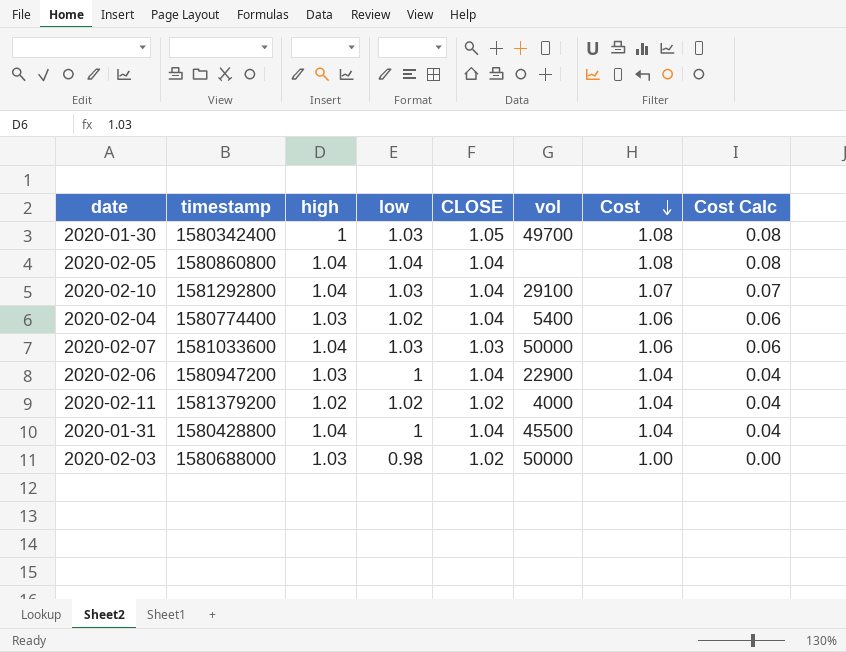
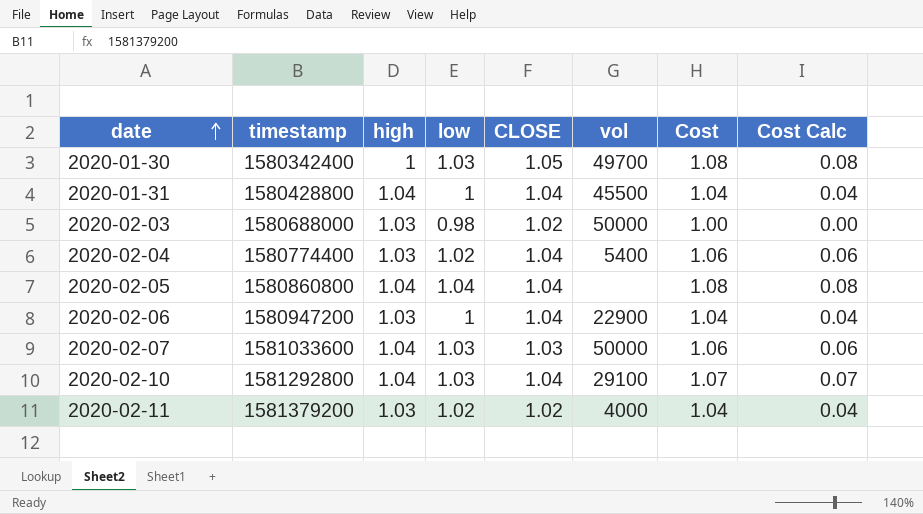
row order: Cost descending -> date ascending
2020-02-11 | high: 1.02 -> 1.03

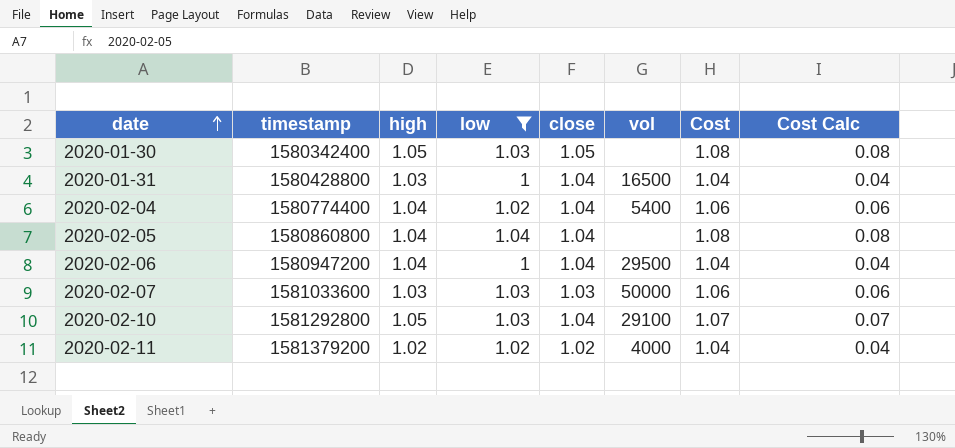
filter: none -> low != 0.98
column name: CLOSE -> close
2020-01-30 | high: 1 -> 1.05
2020-01-30 | vol: 49700 -> none
2020-01-31 | high: 1.04 -> 1.03
2020-01-31 | vol: 45500 -> 16500
2020-02-04 | high: 1.03 -> 1.04
2020-02-06 | high: 1.03 -> 1.04
2020-02-06 | vol: 22900 -> 29500
2020-02-07 | high: 1.04 -> 1.03
2020-02-10 | high: 1.04 -> 1.05
2020-02-11 | high: 1.03 -> 1.02

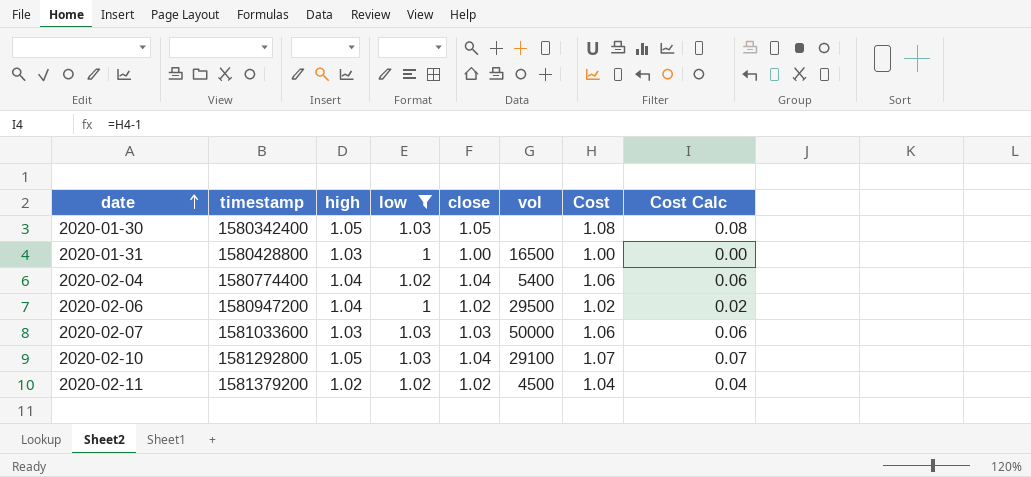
row 2020-02-05: 1580860800 | 1.04 | 1.04 | 1.04 | none | 1.08 | 0.08 -> none
2020-01-31 | close: 1.04 -> 1.00
2020-01-31 | Cost: 1.04 -> 1.00
2020-01-31 | Cost Calc: 0.04 -> 0.00
2020-02-06 | close: 1.04 -> 1.02
2020-02-06 | Cost: 1.04 -> 1.02
2020-02-06 | Cost Calc: 0.04 -> 0.02
2020-02-11 | vol: 4000 -> 4500

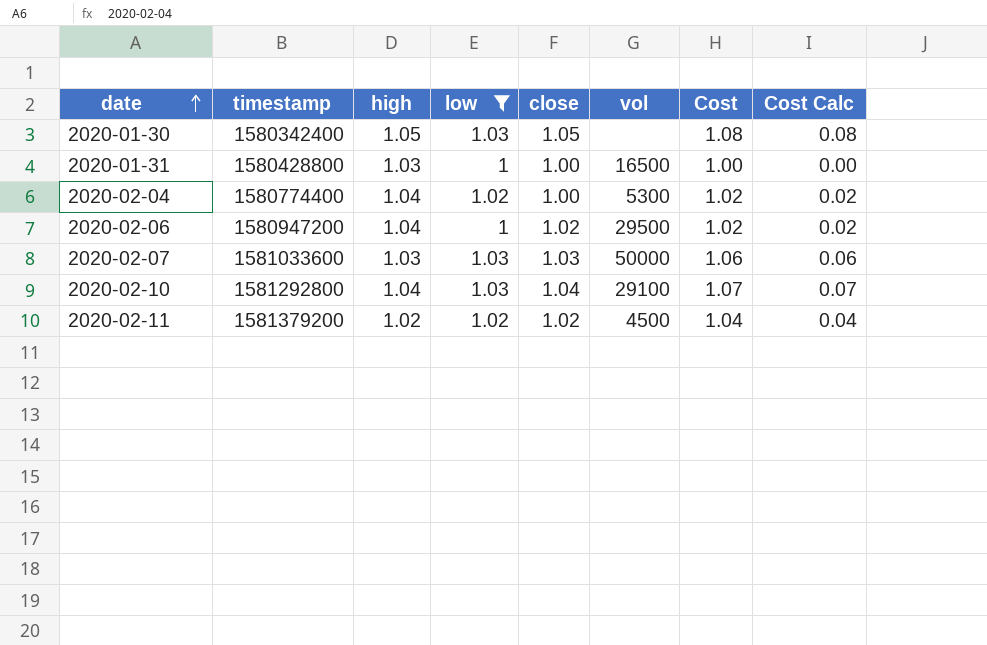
2020-02-04 | close: 1.04 -> 1.00
2020-02-04 | vol: 5400 -> 5300
2020-02-04 | Cost: 1.06 -> 1.02
2020-02-04 | Cost Calc: 0.06 -> 0.02
2020-02-10 | high: 1.05 -> 1.04

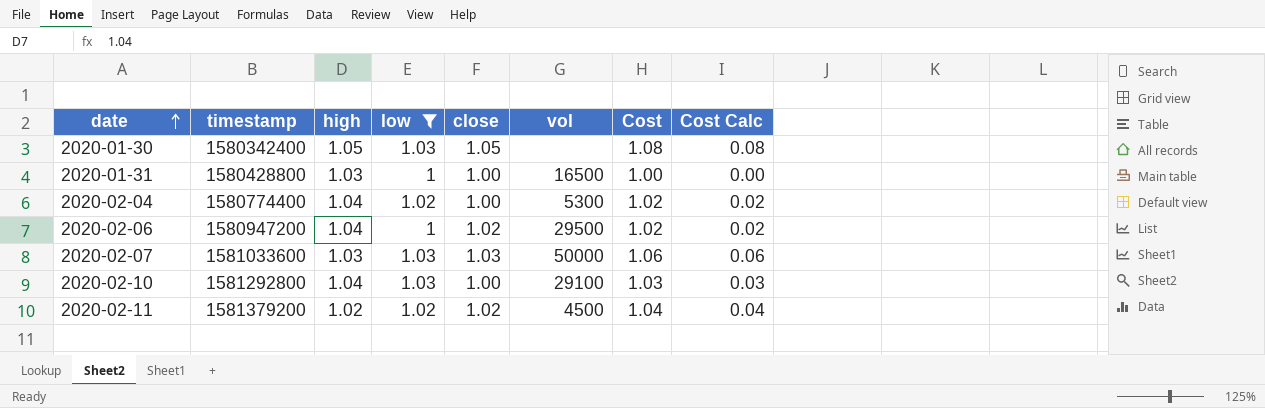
2020-02-10 | close: 1.04 -> 1.00
2020-02-10 | Cost: 1.07 -> 1.03
2020-02-10 | Cost Calc: 0.07 -> 0.03

